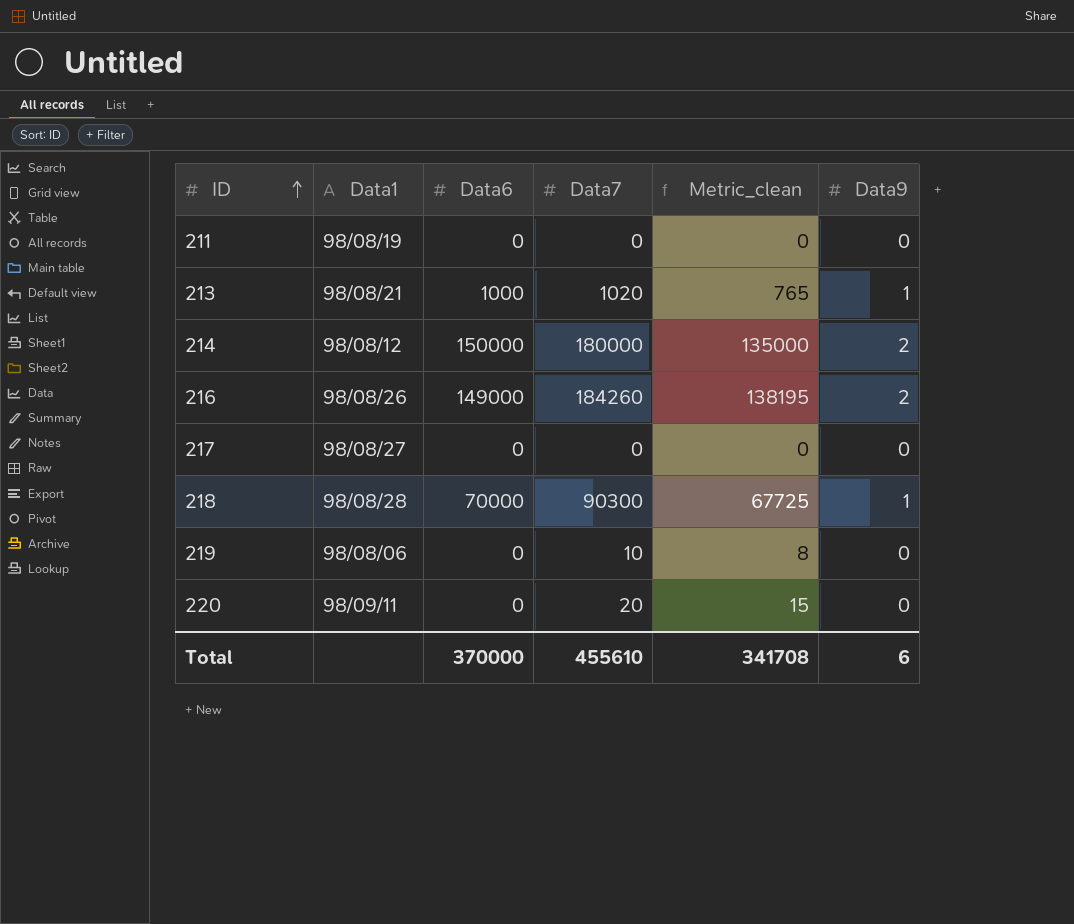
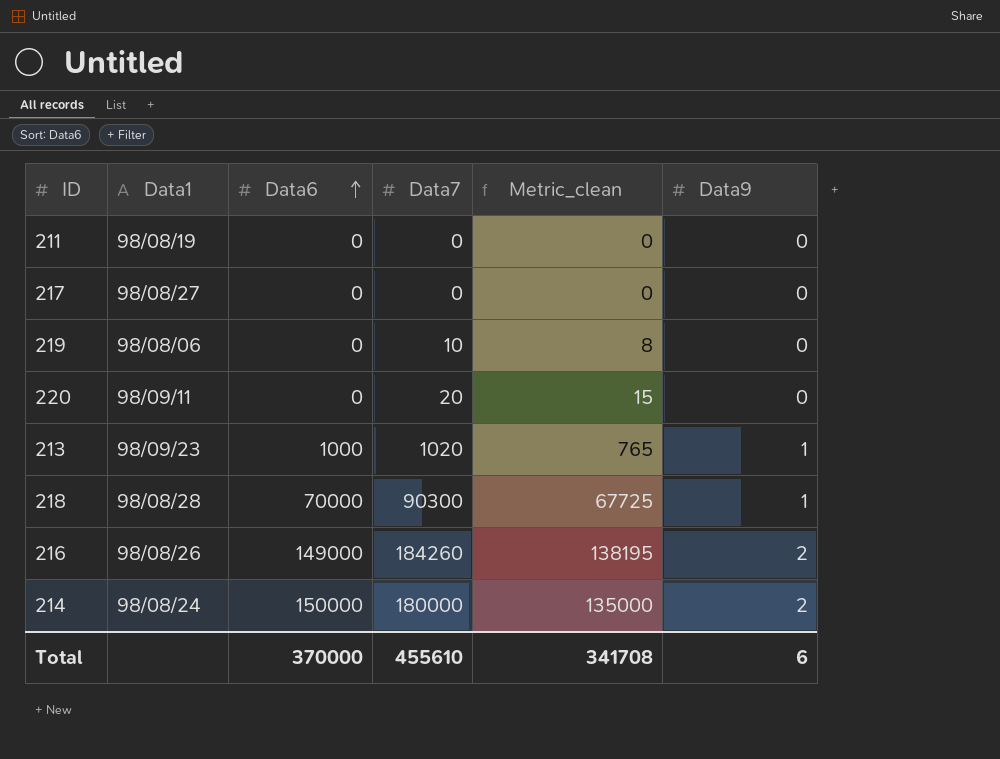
row order: ID ascending -> Data6 ascending
213 | Data1: 98/08/21 -> 98/09/23
214 | Data1: 98/08/12 -> 98/08/24

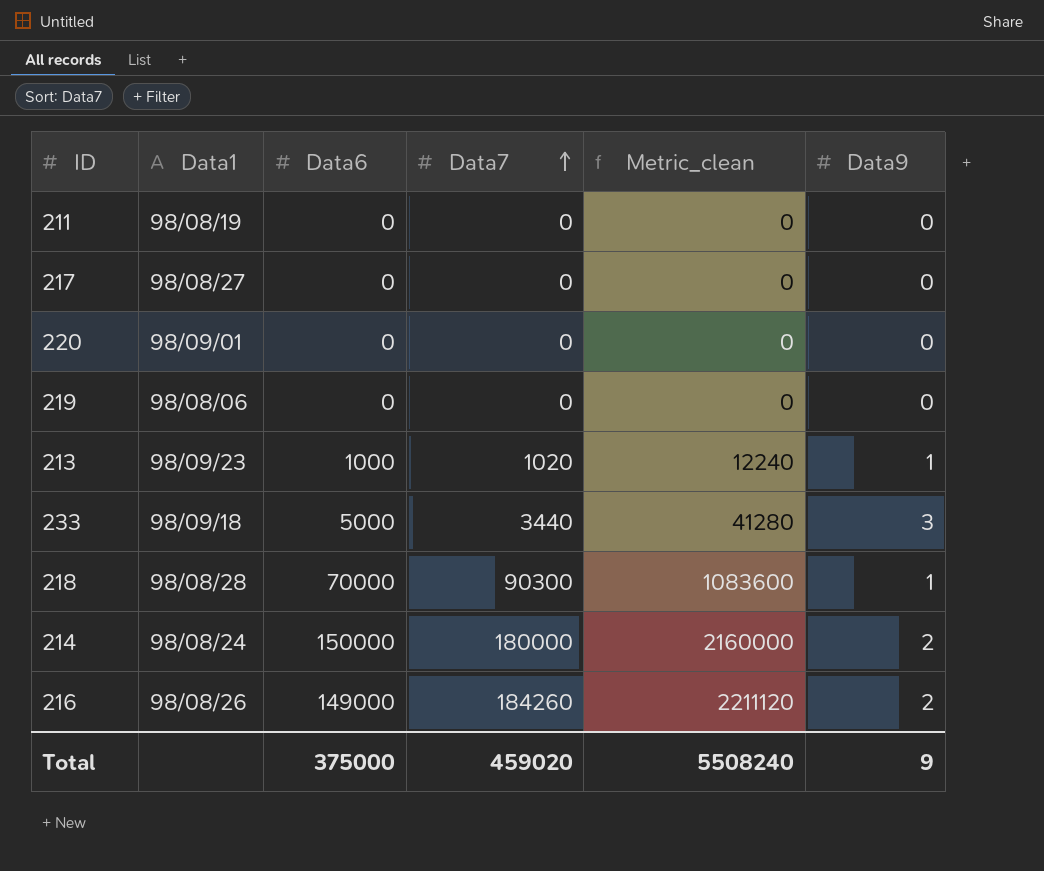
row order: Data6 ascending -> Data7 ascending
column Metric_clean | formula: [Data7] * 0.75 -> [Data7] * 12
220 | Data1: 98/09/11 -> 98/09/01
220 | Data7: 20 -> 0
219 | Data7: 10 -> 0
row 233: none -> 98/09/18 | 5000 | 3440 | 41280 | 3
Total | Data6: 370000 -> 375000
Total | Data7: 455610 -> 459020
Total | Metric_clean: 341708 -> 5508240
Total | Data9: 6 -> 9

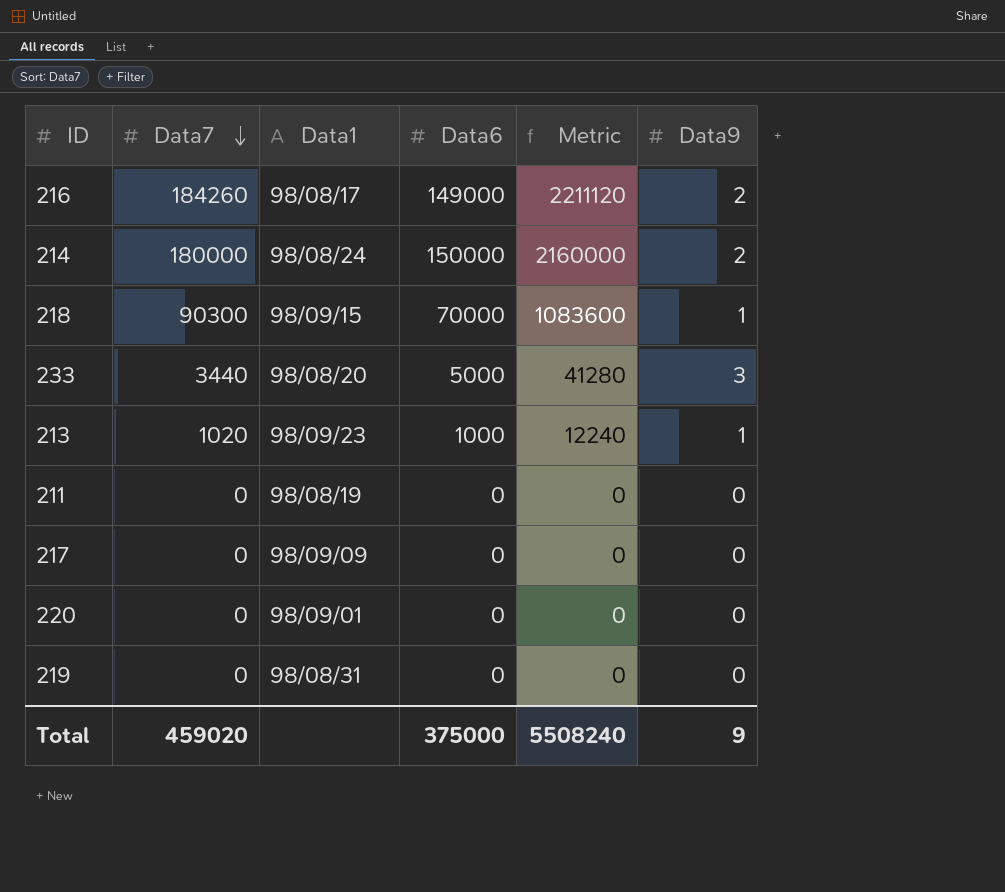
row order: Data7 ascending -> Data7 descending
column Data7 | position: 4 -> 2
column name: Metric_clean -> Metric
216 | Data1: 98/08/26 -> 98/08/17
218 | Data1: 98/08/28 -> 98/09/15
233 | Data1: 98/09/18 -> 98/08/20
217 | Data1: 98/08/27 -> 98/09/09
219 | Data1: 98/08/06 -> 98/08/31

